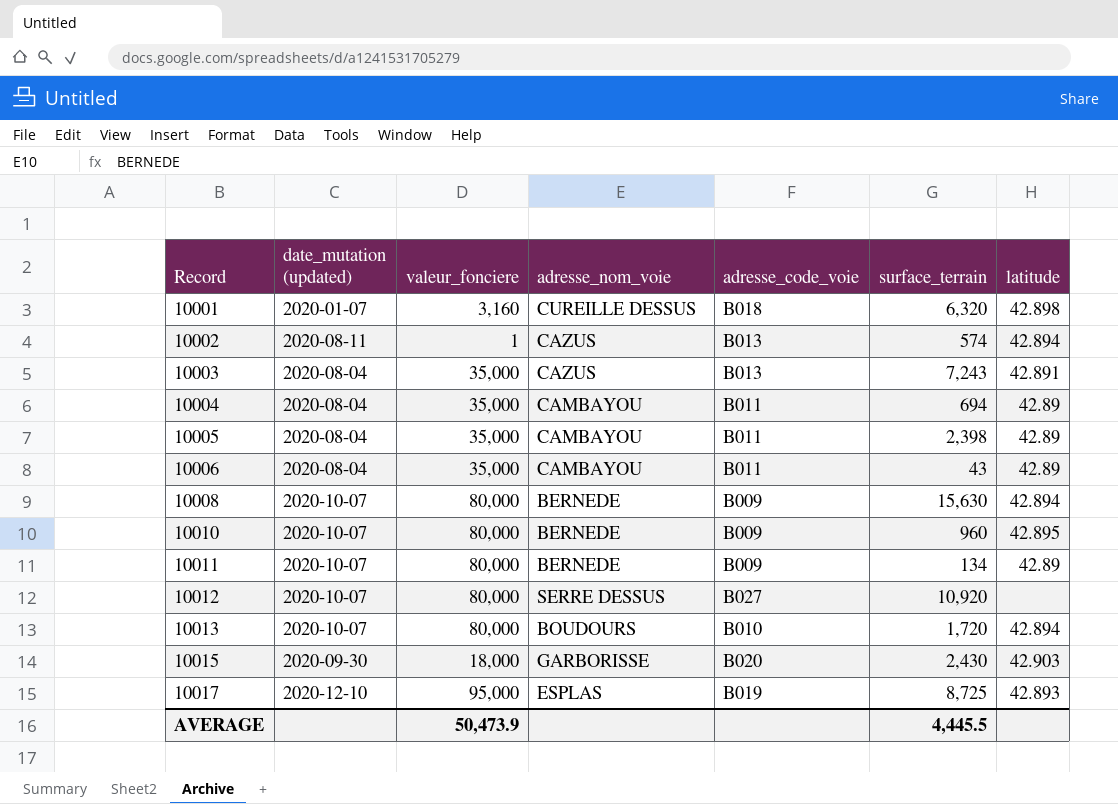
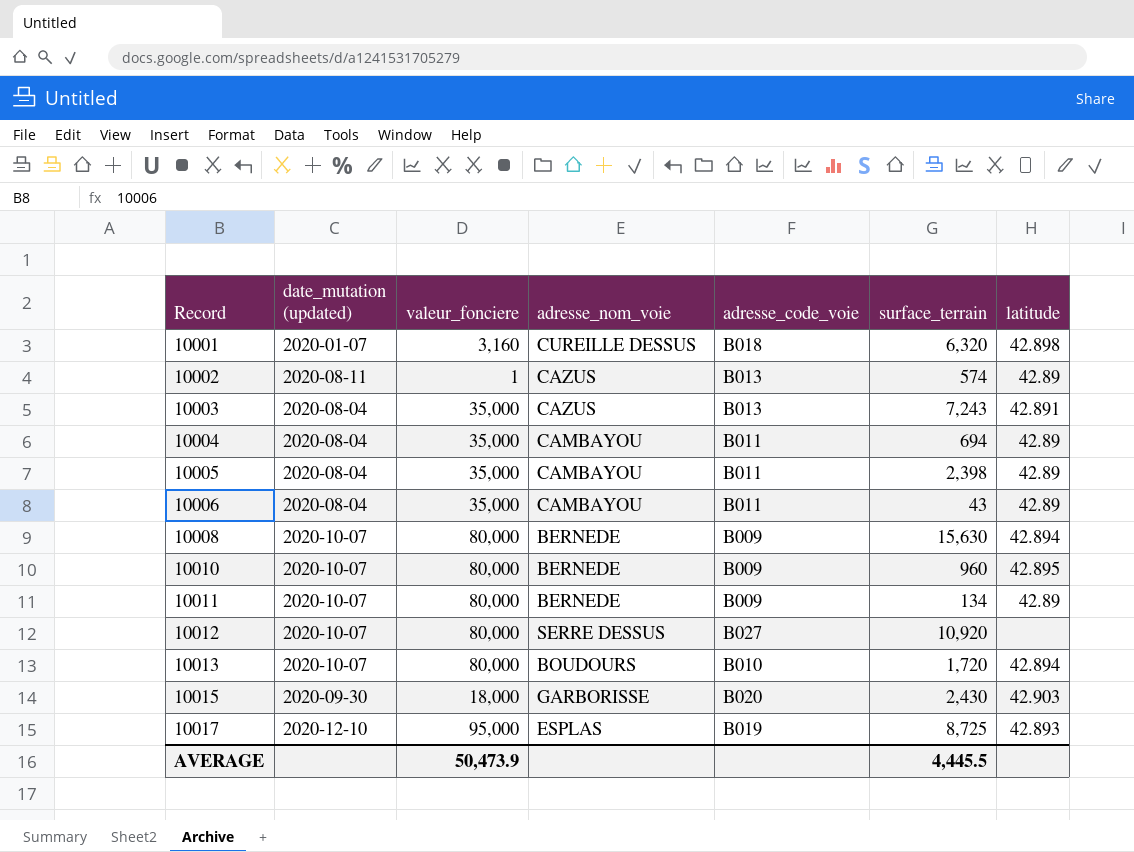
10002 | latitude: 42.894 -> 42.89

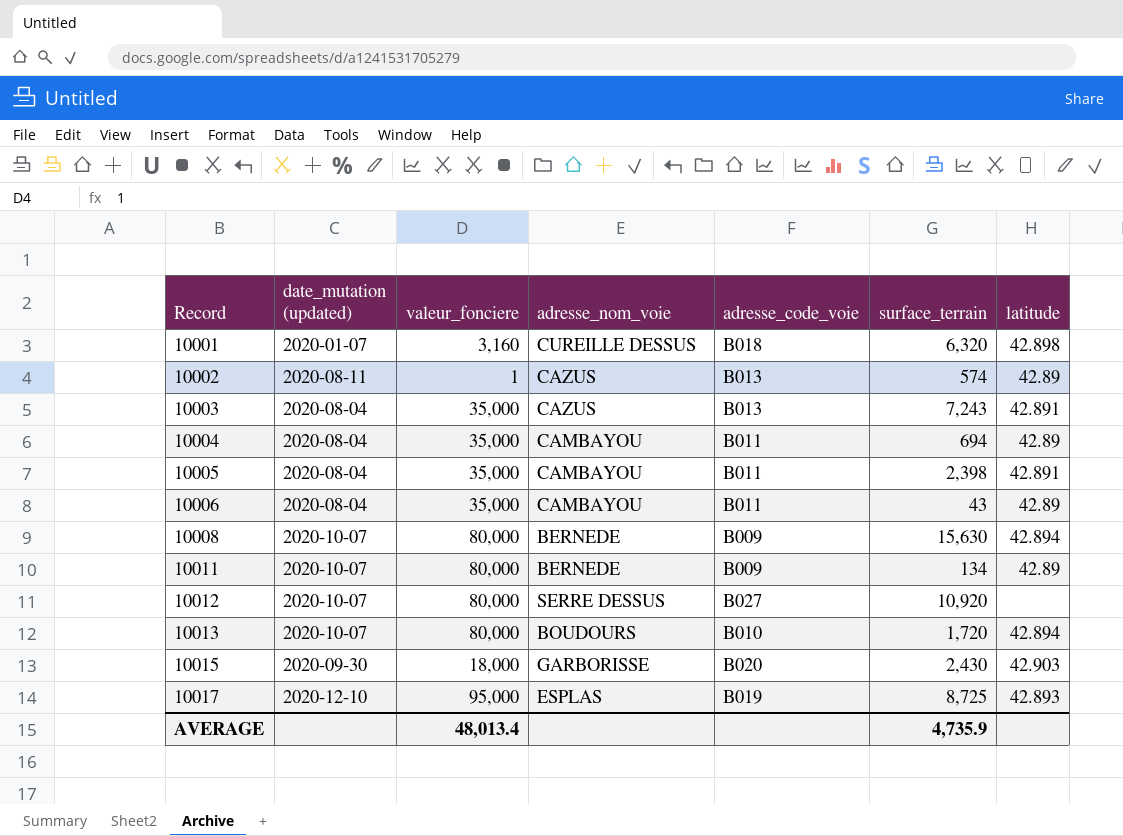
row 10010: 2020-10-07 | 80,000 | BERNEDE | B009 | 960 | 42.895 -> none
10005 | latitude: 42.89 -> 42.891
AVERAGE | valeur_fonciere: 50,473.9 -> 48,013.4
AVERAGE | surface_terrain: 4,445.5 -> 4,735.9

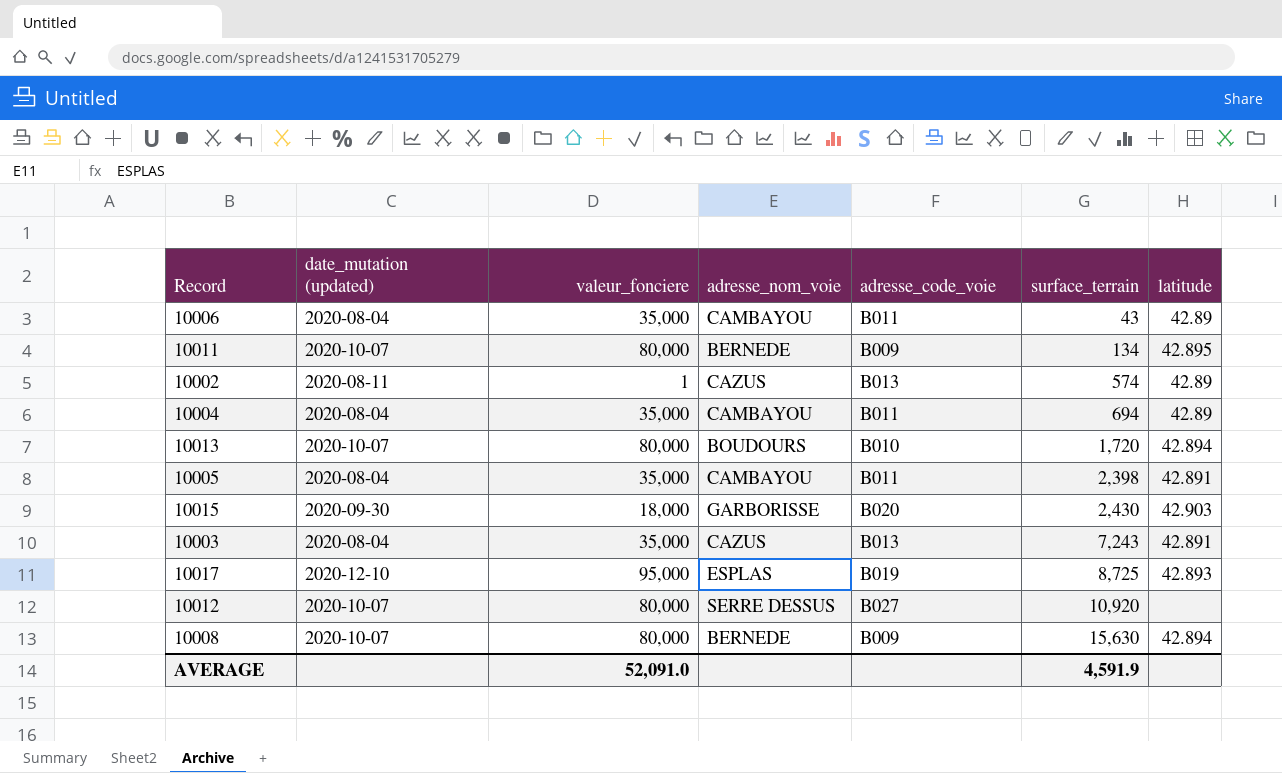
row order: Record ascending -> surface_terrain ascending
row 10001: 2020-01-07 | 3,160 | CUREILLE DESSUS | B018 | 6,320 | 42.898 -> none
10011 | latitude: 42.89 -> 42.895
AVERAGE | valeur_fonciere: 48,013.4 -> 52,091.0
AVERAGE | surface_terrain: 4,735.9 -> 4,591.9

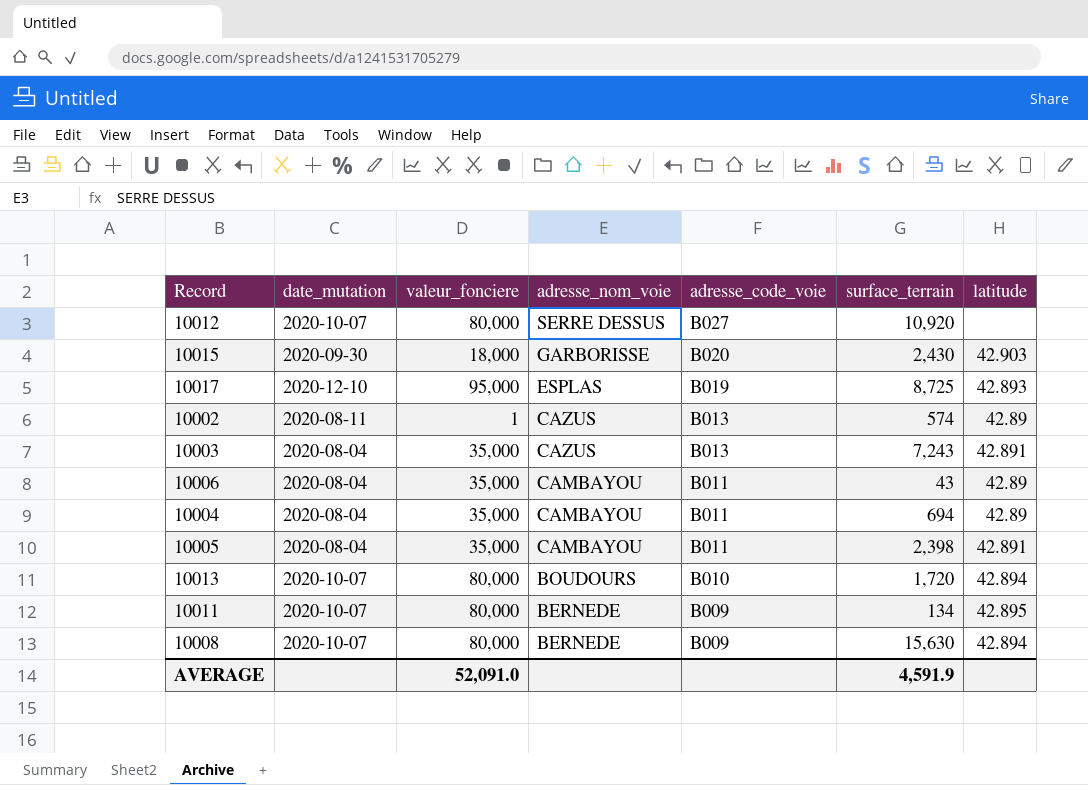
row order: surface_terrain ascending -> adresse_nom_voie descending
column name: date_mutation (updated) -> date_mutation

